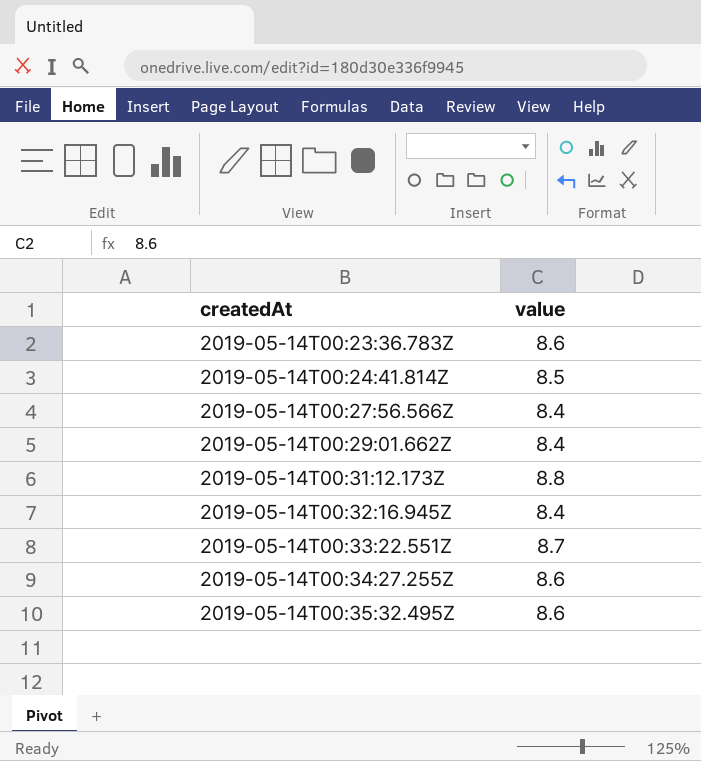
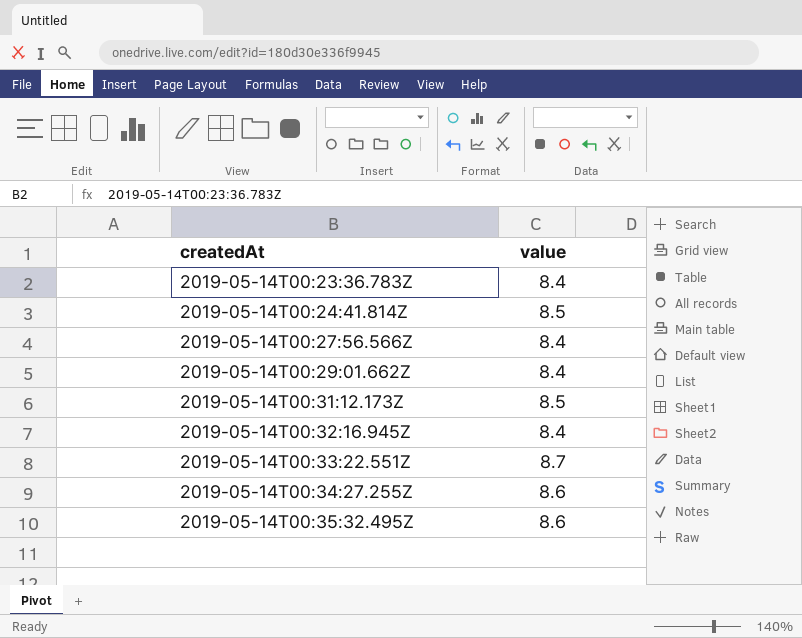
2019-05-14T00:23:36.783Z | value: 8.6 -> 8.4
2019-05-14T00:31:12.173Z | value: 8.8 -> 8.5

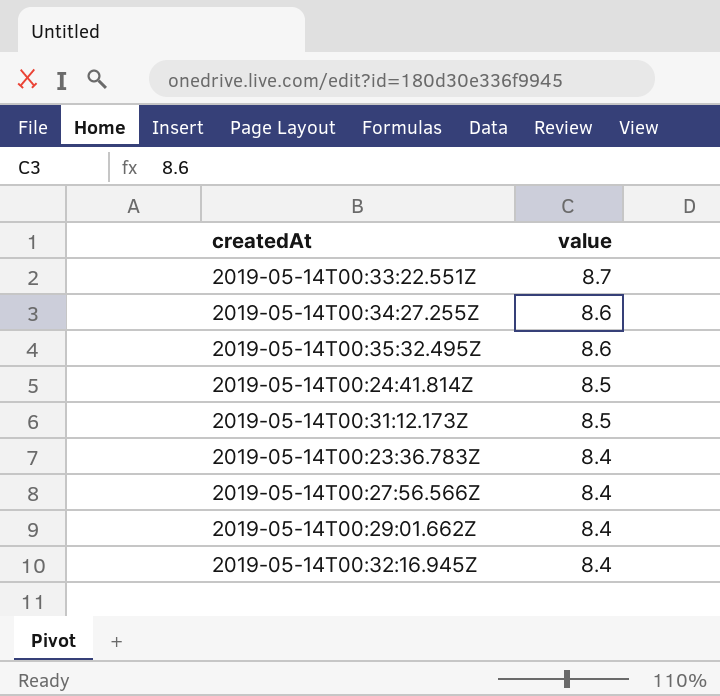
row order: createdAt ascending -> value descending

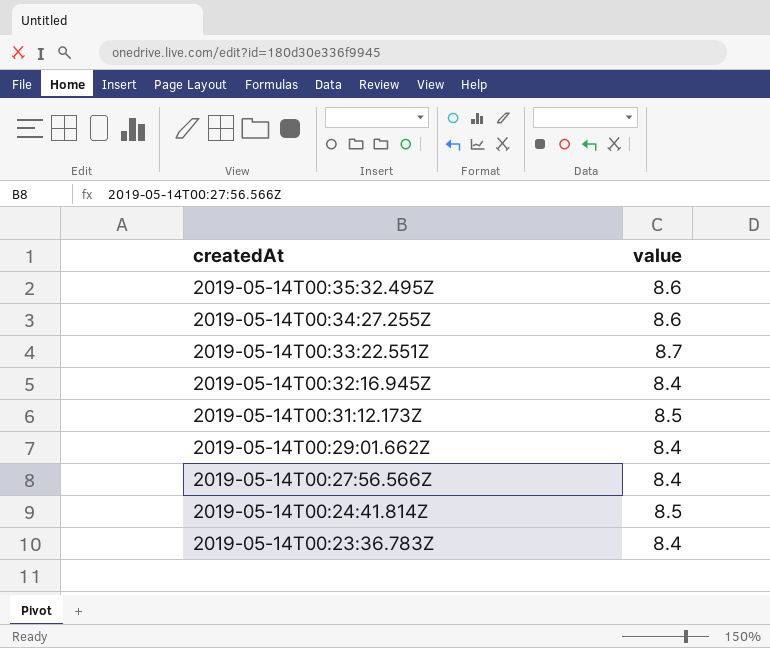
row order: value descending -> createdAt descending

